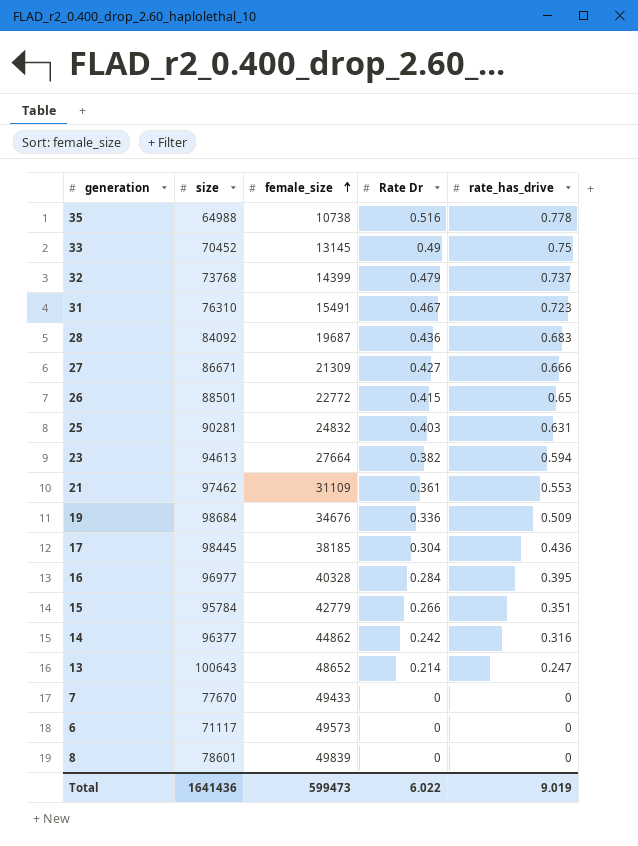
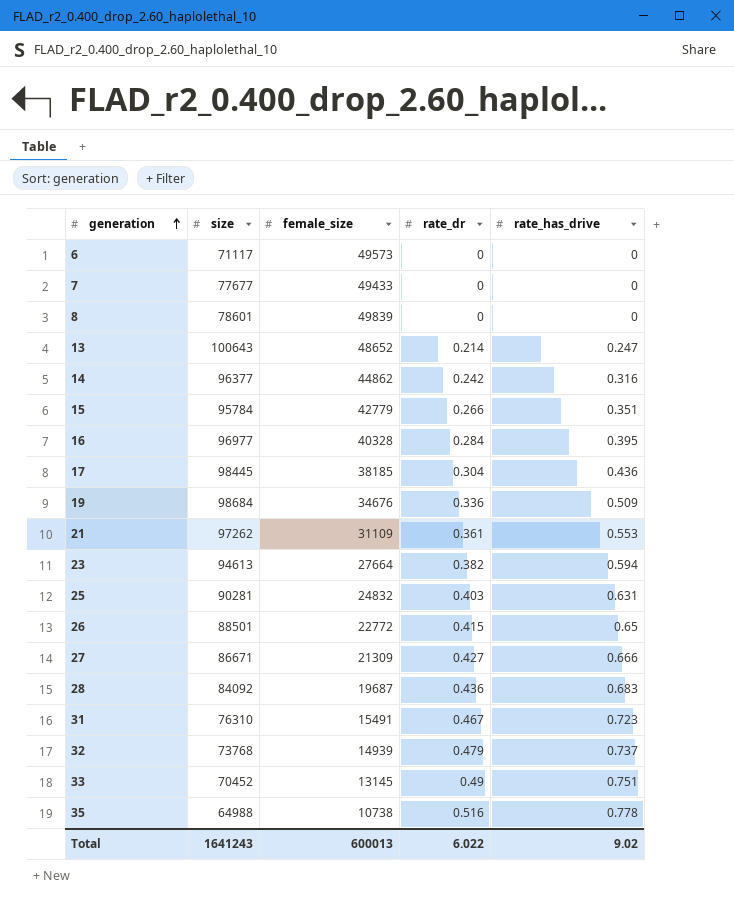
row order: female_size ascending -> generation ascending
column name: Rate Dr -> rate_dr
7 | size: 77670 -> 77677
21 | size: 97462 -> 97262
32 | female_size: 14399 -> 14939
33 | rate_has_drive: 0.75 -> 0.751
Total | size: 1641436 -> 1641243
Total | female_size: 599473 -> 600013
Total | rate_has_drive: 9.019 -> 9.02

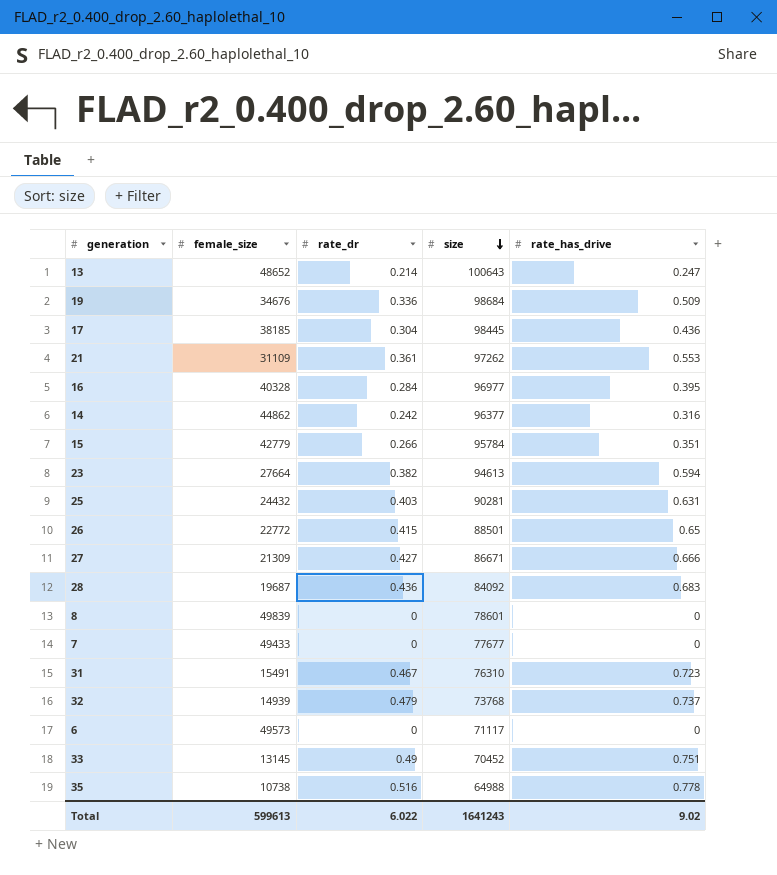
row order: generation ascending -> size descending
column size | position: 2 -> 4
25 | female_size: 24832 -> 24432
Total | female_size: 600013 -> 599613

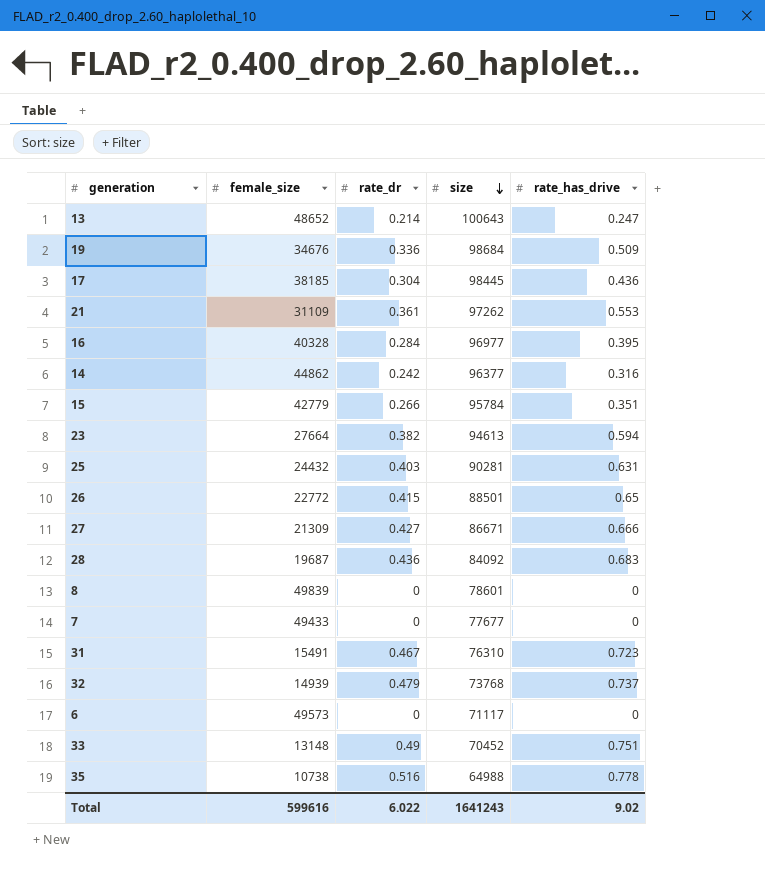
33 | female_size: 13145 -> 13148
Total | female_size: 599613 -> 599616

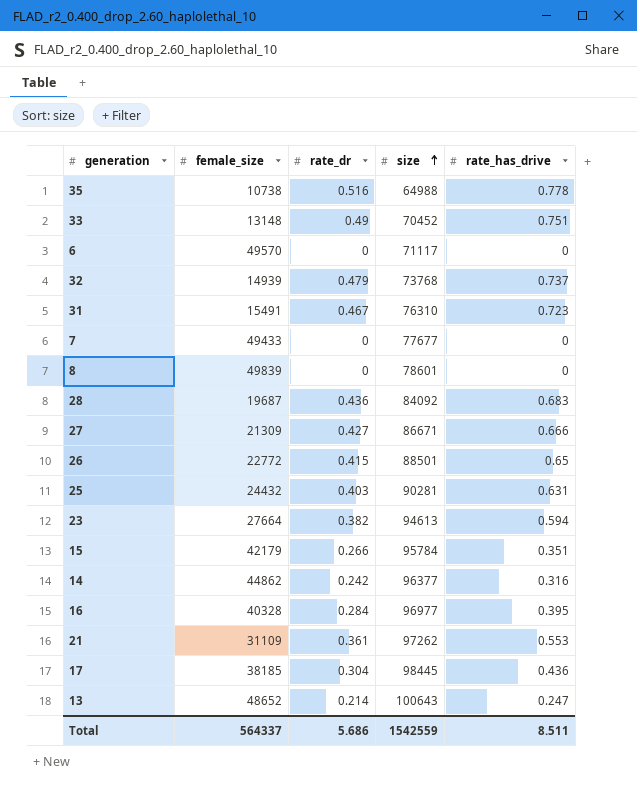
row order: size descending -> size ascending
row 19: 34676 | 0.336 | 98684 | 0.509 -> none
6 | female_size: 49573 -> 49570
15 | female_size: 42779 -> 42179
Total | female_size: 599616 -> 564337
Total | rate_dr: 6.022 -> 5.686
Total | size: 1641243 -> 1542559
Total | rate_has_drive: 9.02 -> 8.511

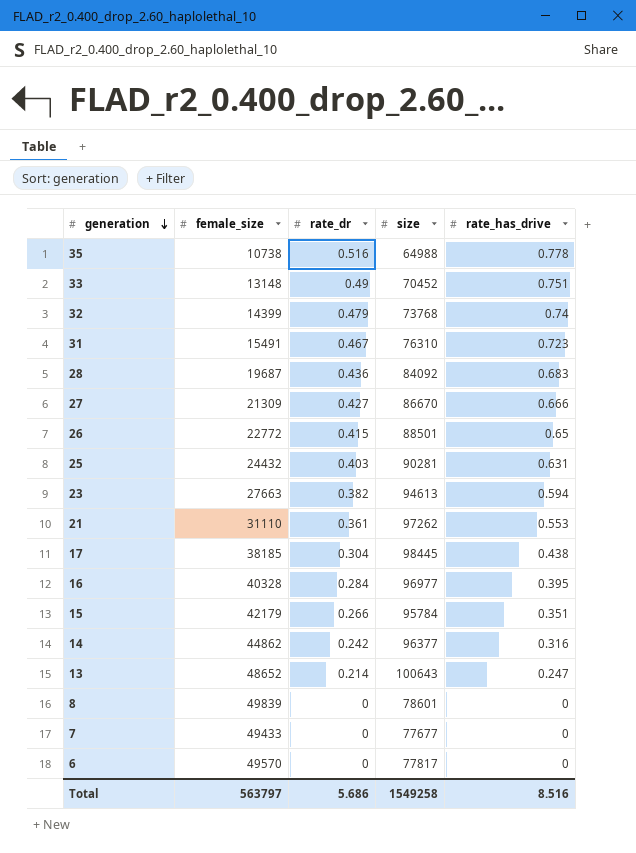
row order: size ascending -> generation descending
32 | female_size: 14939 -> 14399
32 | rate_has_drive: 0.737 -> 0.74
27 | size: 86671 -> 86670
23 | female_size: 27664 -> 27663
21 | female_size: 31109 -> 31110
17 | rate_has_drive: 0.436 -> 0.438
6 | size: 71117 -> 77817
Total | female_size: 564337 -> 563797
Total | size: 1542559 -> 1549258
Total | rate_has_drive: 8.511 -> 8.516

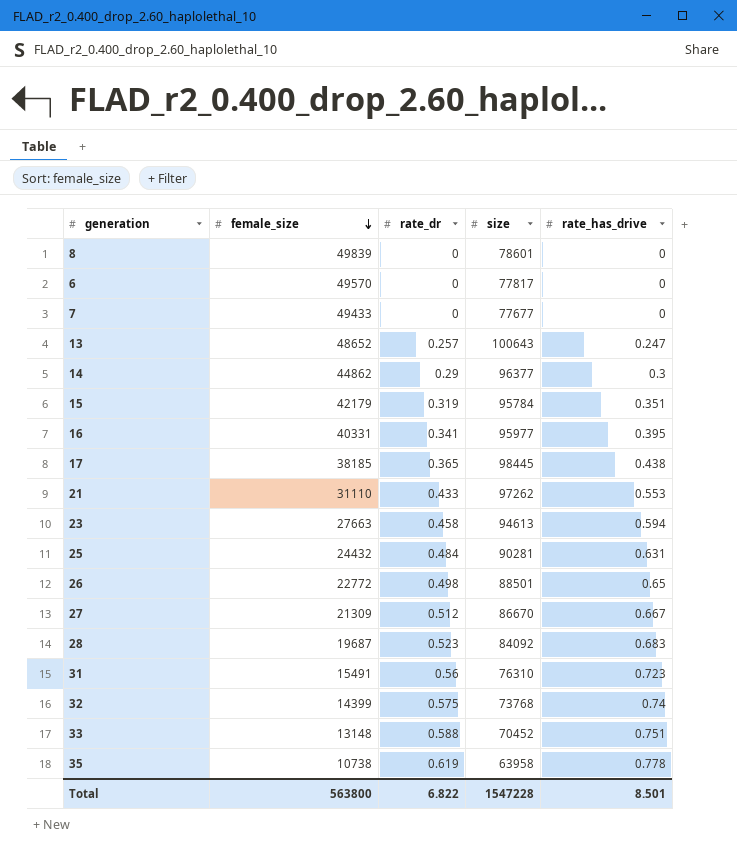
row order: generation descending -> female_size descending
13 | rate_dr: 0.214 -> 0.257
14 | rate_dr: 0.242 -> 0.29
14 | rate_has_drive: 0.316 -> 0.3
15 | rate_dr: 0.266 -> 0.319
16 | female_size: 40328 -> 40331
16 | rate_dr: 0.284 -> 0.341
16 | size: 96977 -> 95977
17 | rate_dr: 0.304 -> 0.365
21 | rate_dr: 0.361 -> 0.433
23 | rate_dr: 0.382 -> 0.458
25 | rate_dr: 0.403 -> 0.484
26 | rate_dr: 0.415 -> 0.498
27 | rate_dr: 0.427 -> 0.512
27 | rate_has_drive: 0.666 -> 0.667
28 | rate_dr: 0.436 -> 0.523
31 | rate_dr: 0.467 -> 0.56
32 | rate_dr: 0.479 -> 0.575
33 | rate_dr: 0.49 -> 0.588
35 | rate_dr: 0.516 -> 0.619
35 | size: 64988 -> 63958
Total | female_size: 563797 -> 563800
Total | rate_dr: 5.686 -> 6.822
Total | size: 1549258 -> 1547228
Total | rate_has_drive: 8.516 -> 8.501

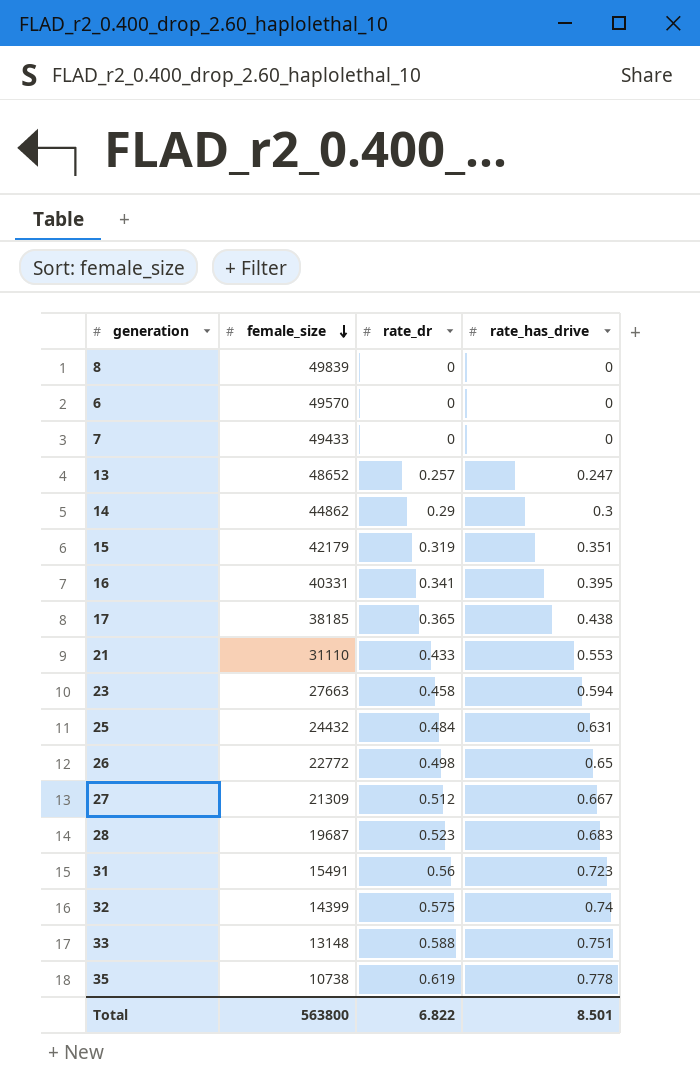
column size | position: 4 -> none

